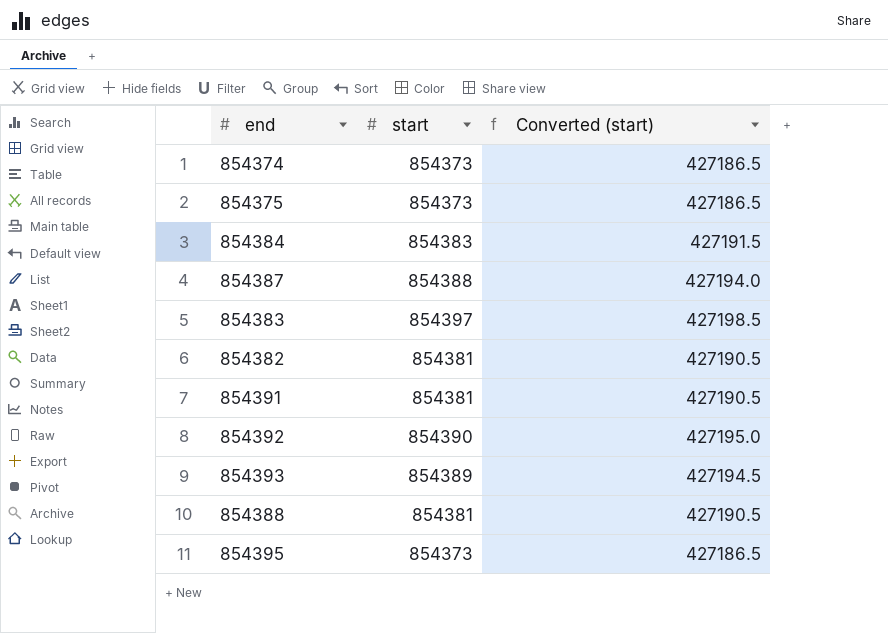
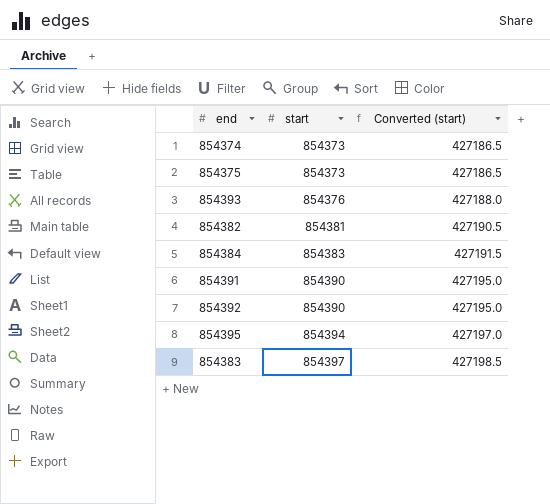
row order: none -> start ascending
row 854387: 854388 | 427194.0 -> none
row 854388: 854381 | 427190.5 -> none
854393 | start: 854389 -> 854376
854393 | Converted (start): 427194.5 -> 427188.0
854391 | start: 854381 -> 854390
854391 | Converted (start): 427190.5 -> 427195.0
854395 | start: 854373 -> 854394
854395 | Converted (start): 427186.5 -> 427197.0

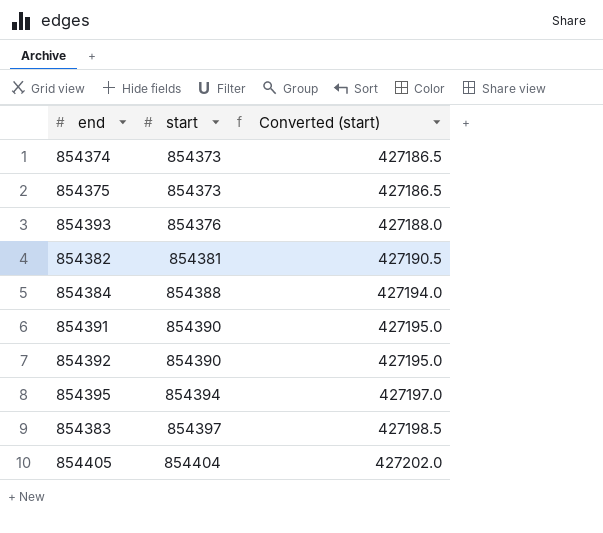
854384 | start: 854383 -> 854388
854384 | Converted (start): 427191.5 -> 427194.0
row 854405: none -> 854404 | 427202.0

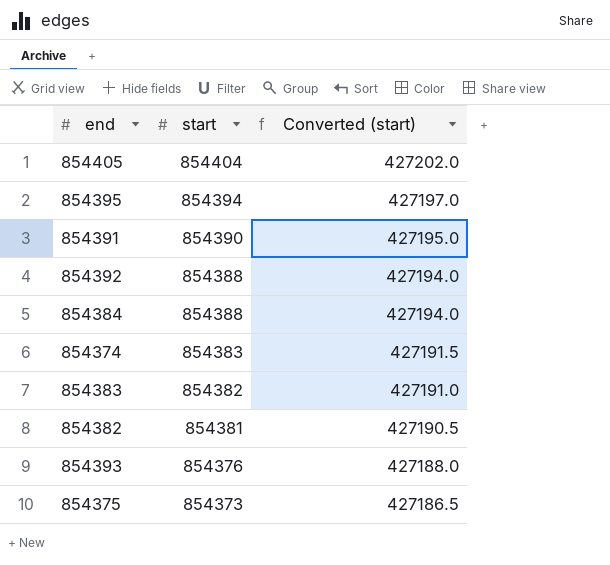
row order: start ascending -> start descending
854392 | start: 854390 -> 854388
854392 | Converted (start): 427195.0 -> 427194.0
854374 | start: 854373 -> 854383
854374 | Converted (start): 427186.5 -> 427191.5
854383 | start: 854397 -> 854382
854383 | Converted (start): 427198.5 -> 427191.0

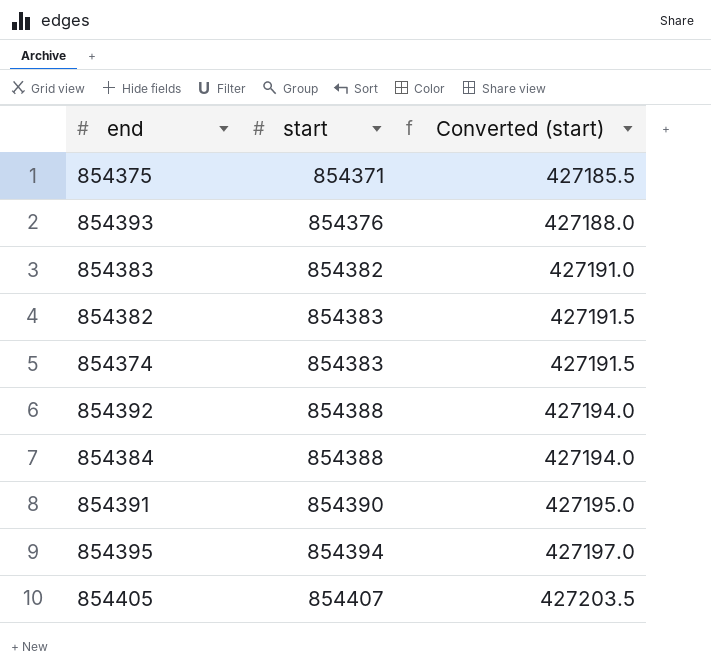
row order: start descending -> start ascending
854375 | start: 854373 -> 854371
854375 | Converted (start): 427186.5 -> 427185.5
854382 | start: 854381 -> 854383
854382 | Converted (start): 427190.5 -> 427191.5
854405 | start: 854404 -> 854407
854405 | Converted (start): 427202.0 -> 427203.5

